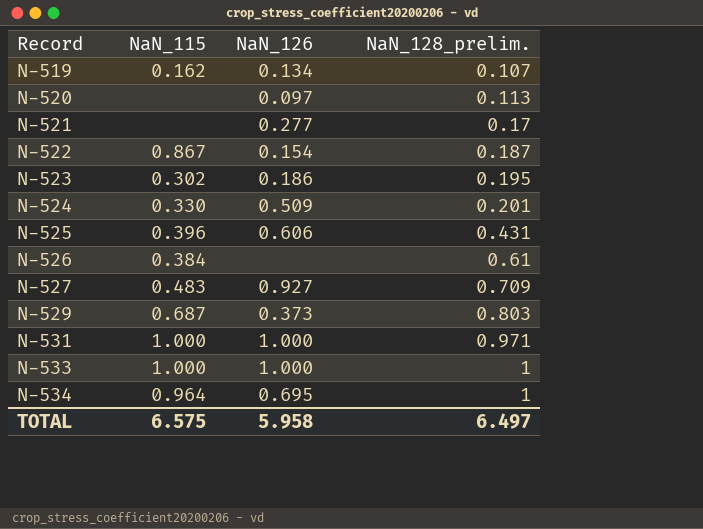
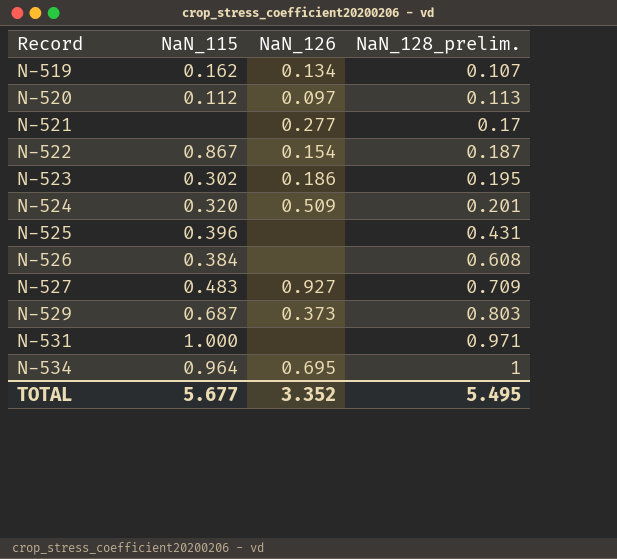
row N-533: 1.000 | 1.000 | 1 -> none
N-520 | NaN_115: none -> 0.112
N-524 | NaN_115: 0.330 -> 0.320
N-525 | NaN_126: 0.606 -> none
N-526 | NaN_128_prelim.: 0.61 -> 0.608
N-531 | NaN_126: 1.000 -> none
TOTAL | NaN_115: 6.575 -> 5.677
TOTAL | NaN_126: 5.958 -> 3.352
TOTAL | NaN_128_prelim.: 6.497 -> 5.495

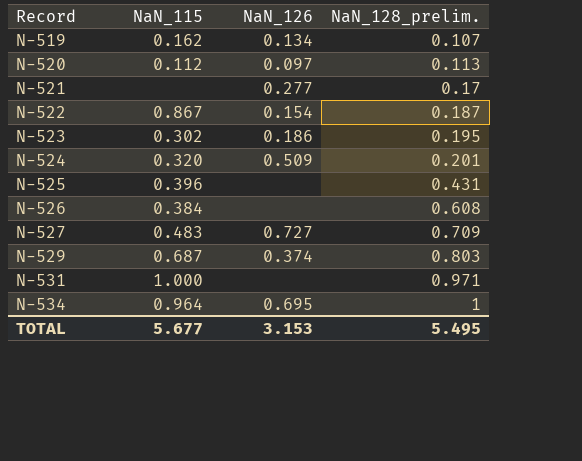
N-527 | NaN_126: 0.927 -> 0.727
N-529 | NaN_126: 0.373 -> 0.374
TOTAL | NaN_126: 3.352 -> 3.153

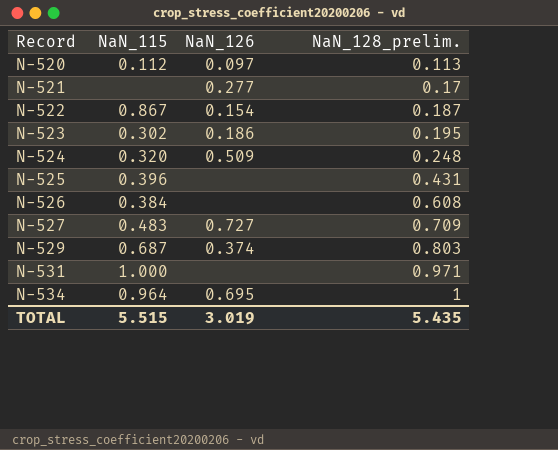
row N-519: 0.162 | 0.134 | 0.107 -> none
N-524 | NaN_128_prelim.: 0.201 -> 0.248
TOTAL | NaN_115: 5.677 -> 5.515
TOTAL | NaN_126: 3.153 -> 3.019
TOTAL | NaN_128_prelim.: 5.495 -> 5.435

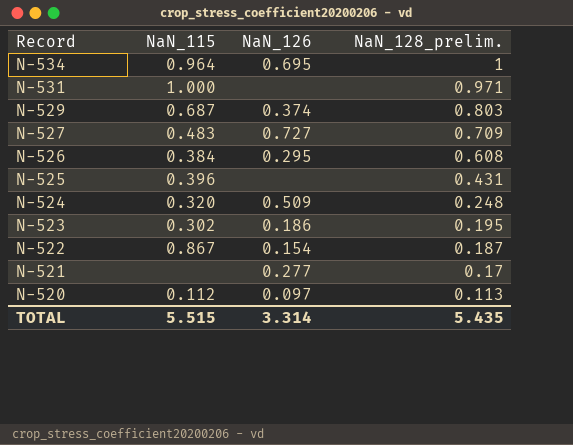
row order: Record ascending -> Record descending
N-526 | NaN_126: none -> 0.295
TOTAL | NaN_126: 3.019 -> 3.314

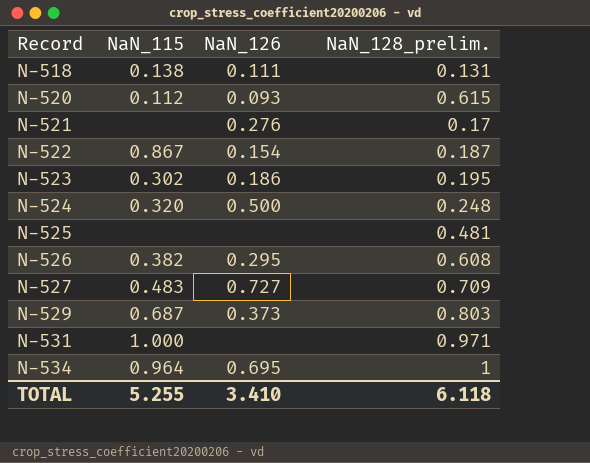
row order: Record descending -> Record ascending
row N-518: none -> 0.138 | 0.111 | 0.131
N-520 | NaN_126: 0.097 -> 0.093
N-520 | NaN_128_prelim.: 0.113 -> 0.615
N-521 | NaN_126: 0.277 -> 0.276
N-524 | NaN_126: 0.509 -> 0.500
N-525 | NaN_115: 0.396 -> none
N-525 | NaN_128_prelim.: 0.431 -> 0.481
N-526 | NaN_115: 0.384 -> 0.382
N-529 | NaN_126: 0.374 -> 0.373
TOTAL | NaN_115: 5.515 -> 5.255
TOTAL | NaN_126: 3.314 -> 3.410
TOTAL | NaN_128_prelim.: 5.435 -> 6.118

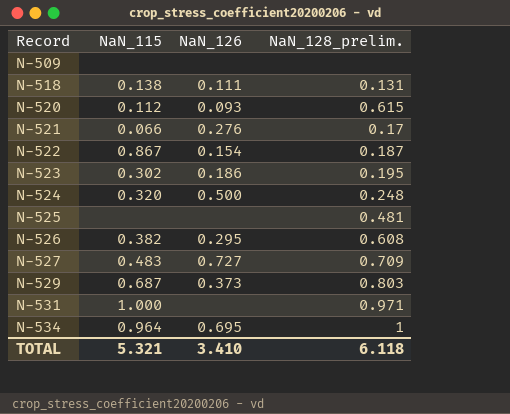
row N-509: none -> none | none | none
N-521 | NaN_115: none -> 0.066
TOTAL | NaN_115: 5.255 -> 5.321

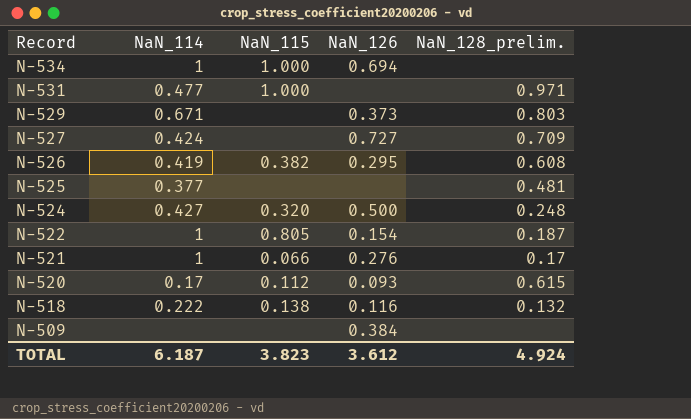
row order: Record ascending -> Record descending
column NaN_114 | position: none -> 2
row N-523: 0.302 | 0.186 | 0.195 -> none
N-534 | NaN_115: 0.964 -> 1.000
N-534 | NaN_126: 0.695 -> 0.694
N-534 | NaN_128_prelim.: 1 -> none
N-529 | NaN_115: 0.687 -> none
N-527 | NaN_115: 0.483 -> none
N-522 | NaN_115: 0.867 -> 0.805
N-518 | NaN_126: 0.111 -> 0.116
N-518 | NaN_128_prelim.: 0.131 -> 0.132
N-509 | NaN_126: none -> 0.384
TOTAL | NaN_115: 5.321 -> 3.823
TOTAL | NaN_126: 3.410 -> 3.612
TOTAL | NaN_128_prelim.: 6.118 -> 4.924

